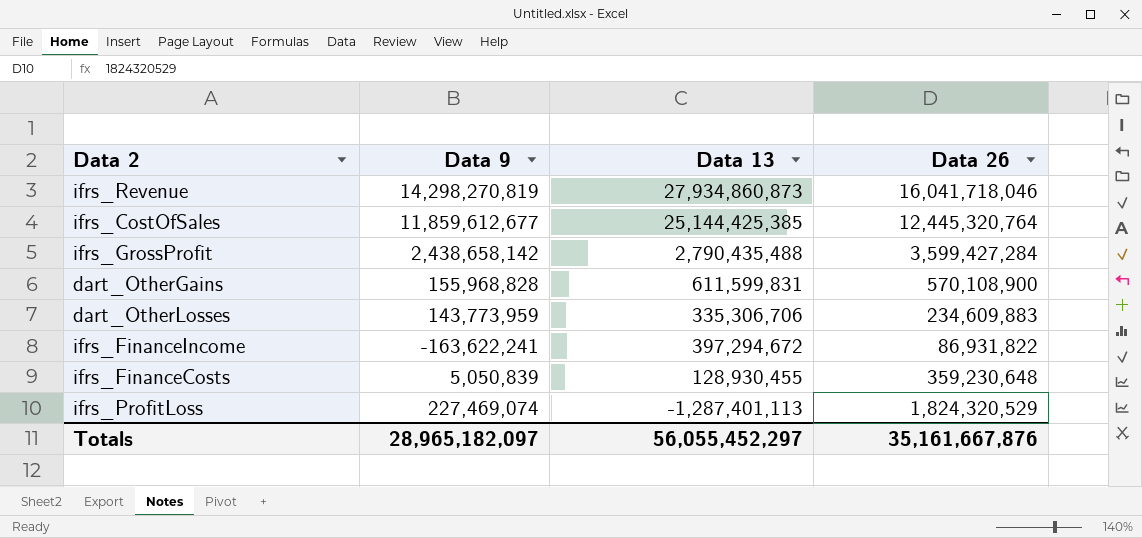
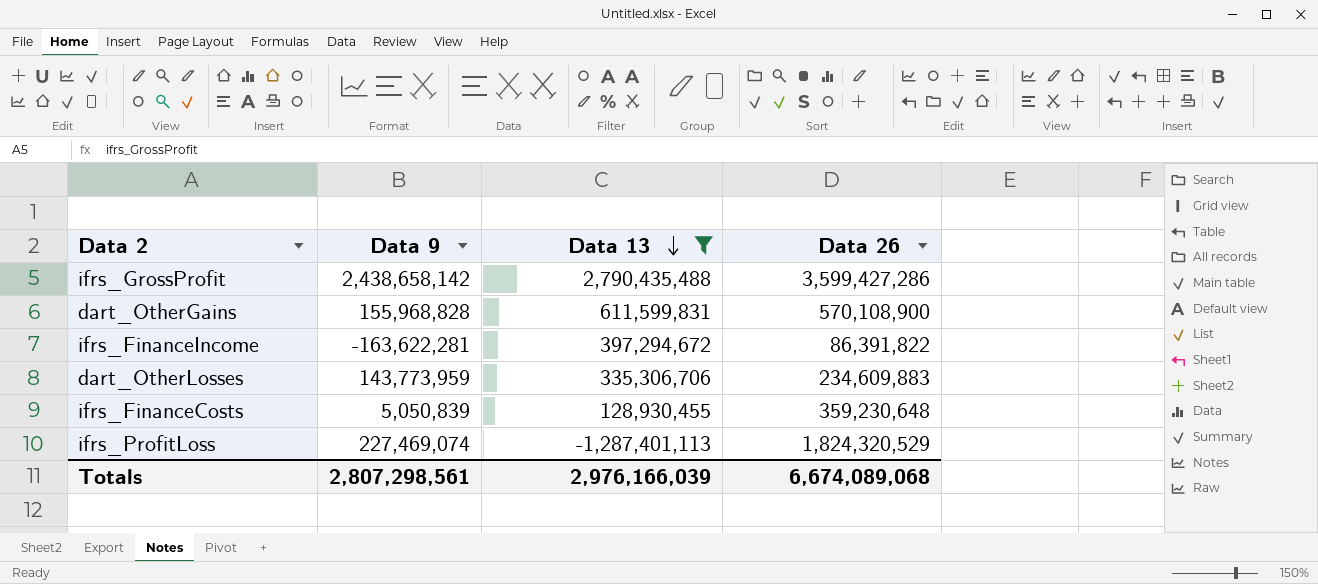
filter: none -> Data 13 <= 2,790,435,488
row order: none -> Data 13 descending
ifrs_GrossProfit | Data 26: 3,599,427,284 -> 3,599,427,286
ifrs_FinanceIncome | Data 9: -163,622,241 -> -163,622,281
ifrs_FinanceIncome | Data 26: 86,931,822 -> 86,391,822
Totals | Data 9: 28,965,182,097 -> 2,807,298,561
Totals | Data 13: 56,055,452,297 -> 2,976,166,039
Totals | Data 26: 35,161,667,876 -> 6,674,089,068

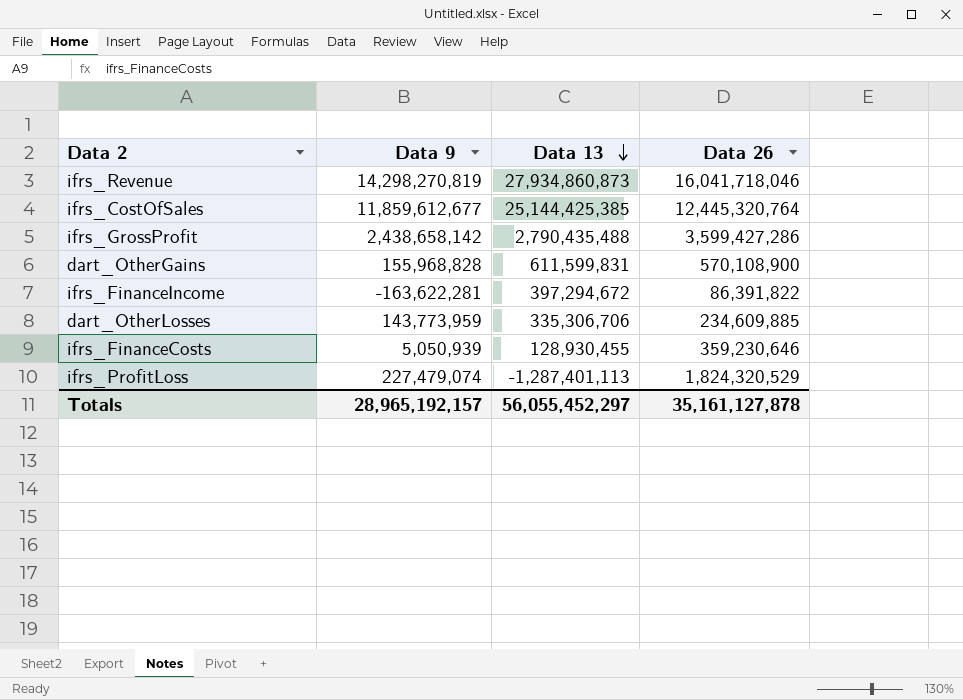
filter: Data 13 <= 2,790,435,488 -> none
dart_OtherLosses | Data 26: 234,609,883 -> 234,609,885
ifrs_FinanceCosts | Data 9: 5,050,839 -> 5,050,939
ifrs_FinanceCosts | Data 26: 359,230,648 -> 359,230,646
ifrs_ProfitLoss | Data 9: 227,469,074 -> 227,479,074
Totals | Data 9: 2,807,298,561 -> 28,965,192,157
Totals | Data 13: 2,976,166,039 -> 56,055,452,297
Totals | Data 26: 6,674,089,068 -> 35,161,127,878

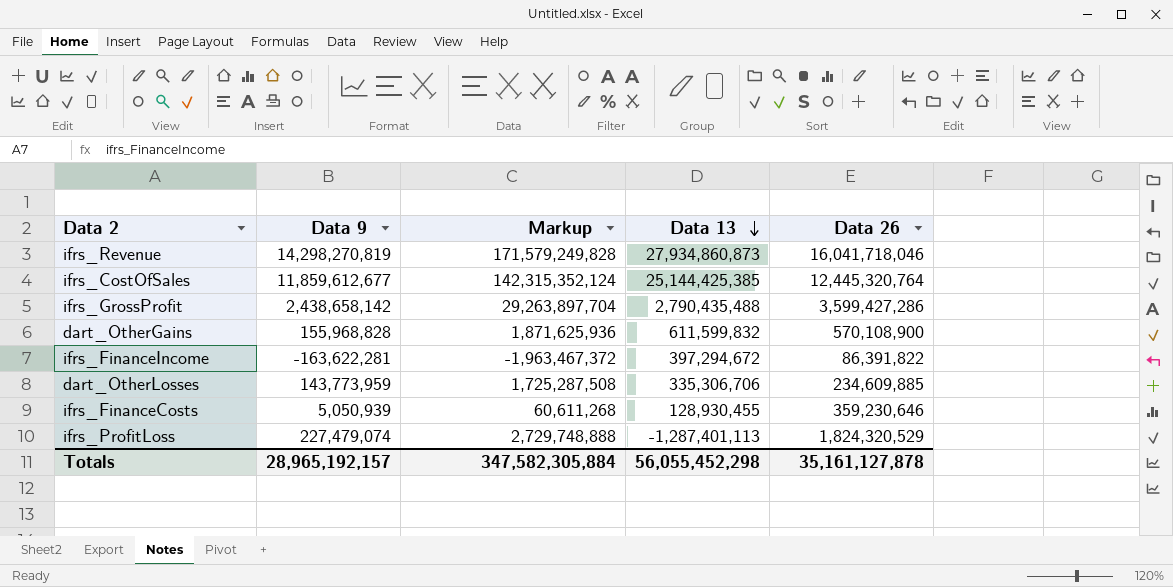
column Markup | formula: none -> [Data 9] * 12
dart_OtherGains | Data 13: 611,599,831 -> 611,599,832
Totals | Data 13: 56,055,452,297 -> 56,055,452,298

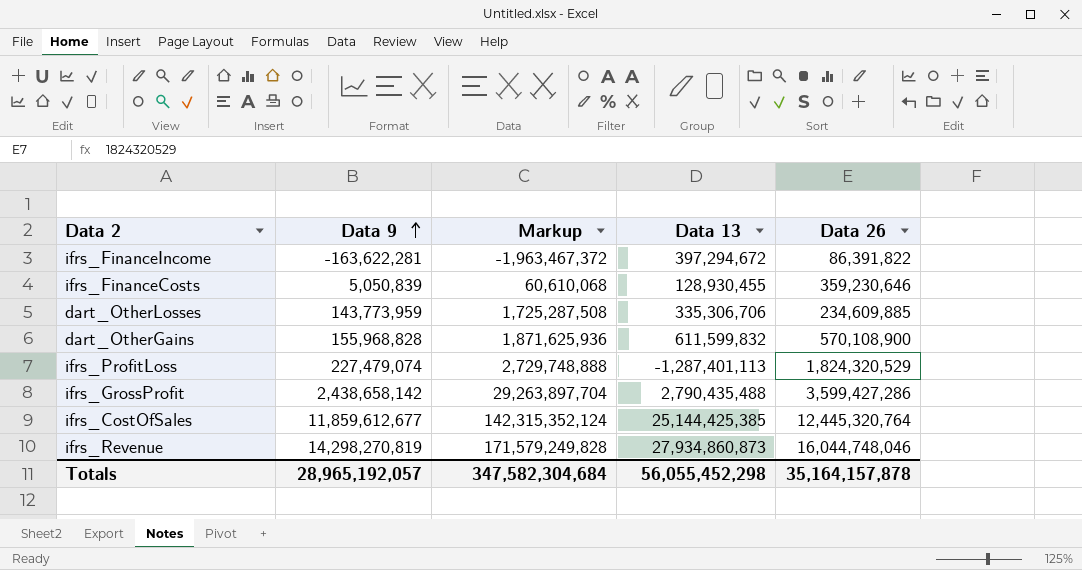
row order: Data 13 descending -> Data 9 ascending
ifrs_FinanceCosts | Data 9: 5,050,939 -> 5,050,839
ifrs_FinanceCosts | Markup: 60,611,268 -> 60,610,068
ifrs_Revenue | Data 26: 16,041,718,046 -> 16,044,748,046
Totals | Data 9: 28,965,192,157 -> 28,965,192,057
Totals | Markup: 347,582,305,884 -> 347,582,304,684
Totals | Data 26: 35,161,127,878 -> 35,164,157,878

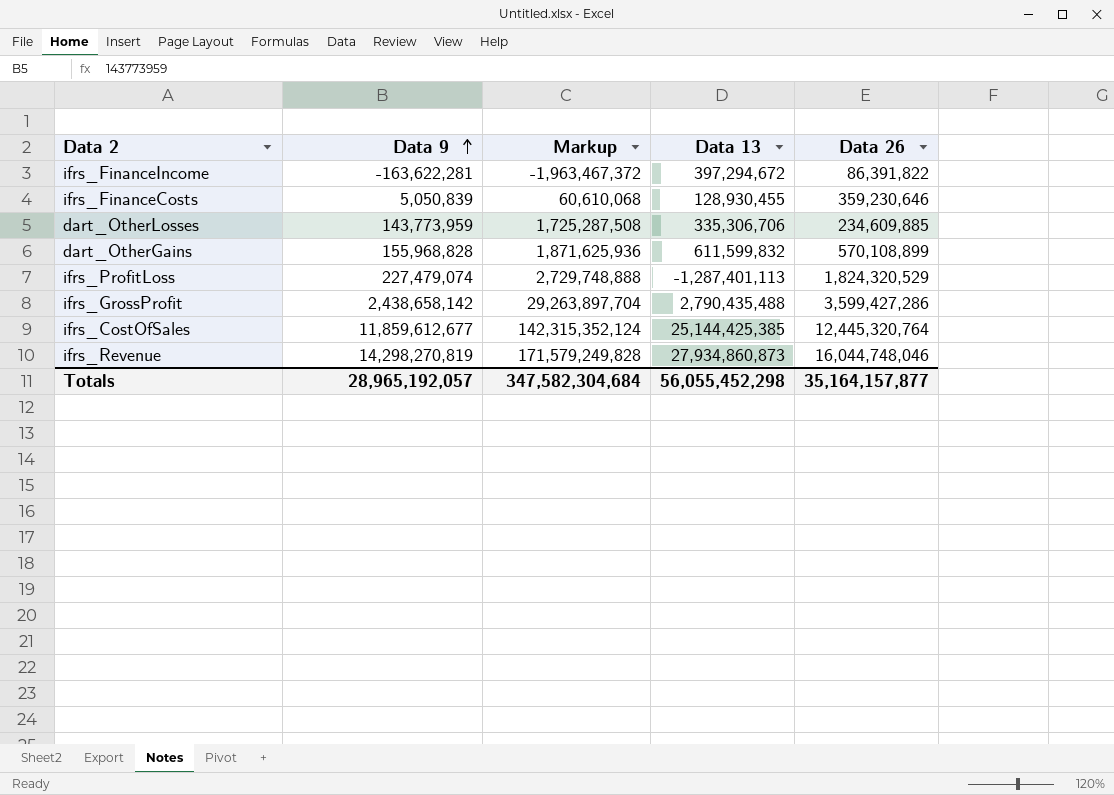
dart_OtherGains | Data 26: 570,108,900 -> 570,108,899
Totals | Data 26: 35,164,157,878 -> 35,164,157,877

